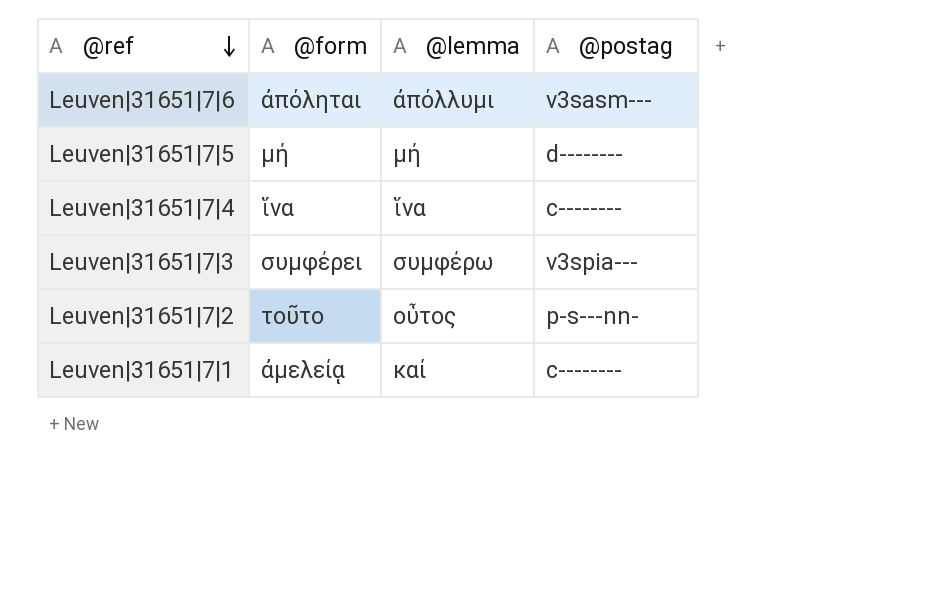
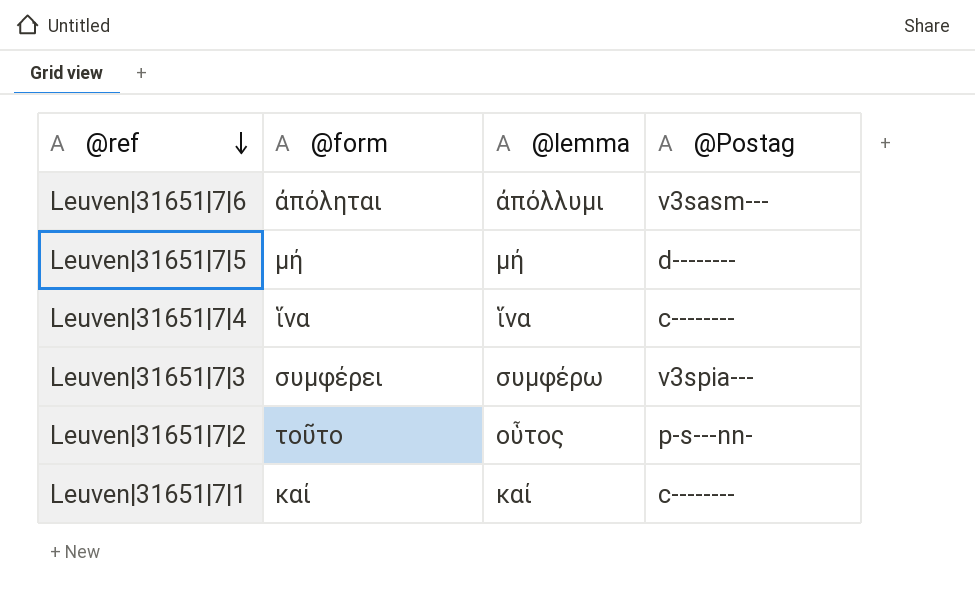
column name: @postag -> @Postag
Leuven|31651|7|1 | @form: ἀμελείᾳ -> καί

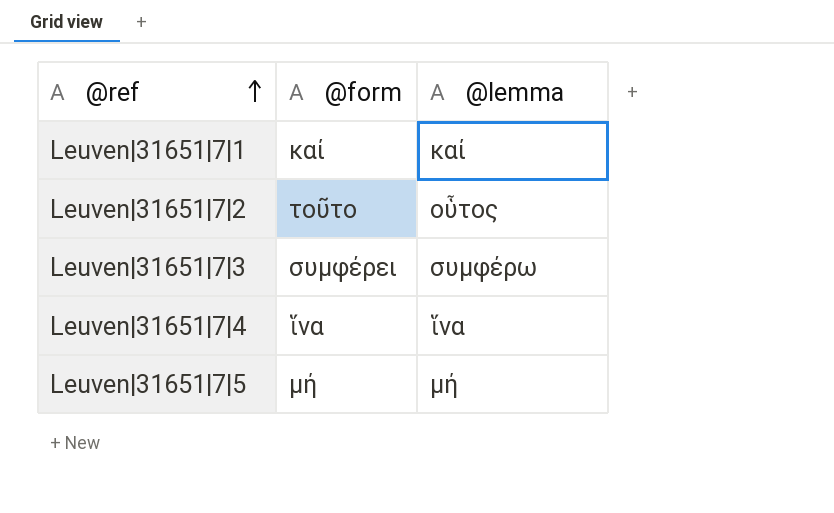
row order: @ref descending -> @ref ascending
column @Postag | position: 4 -> none
row Leuven|31651|7|6: ἀπόληται | ἀπόλλυμι | v3sasm--- -> none

